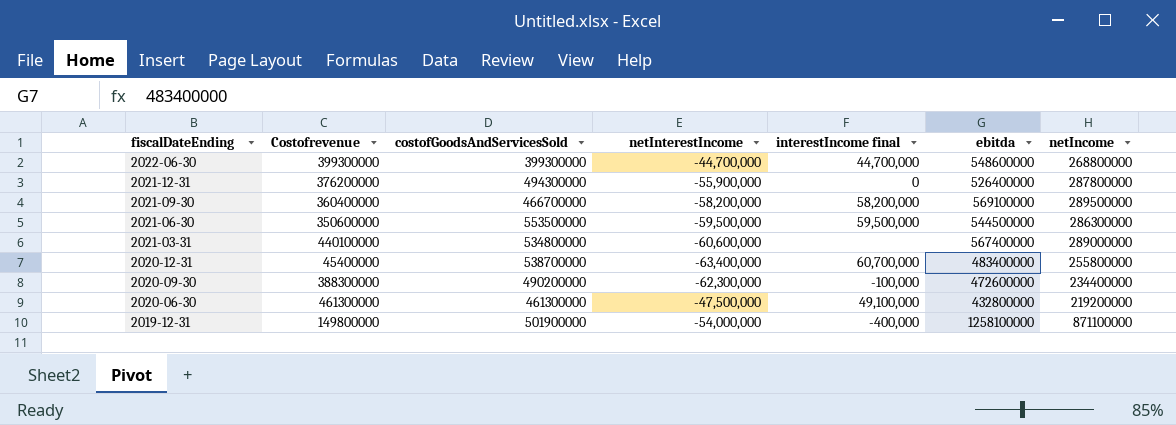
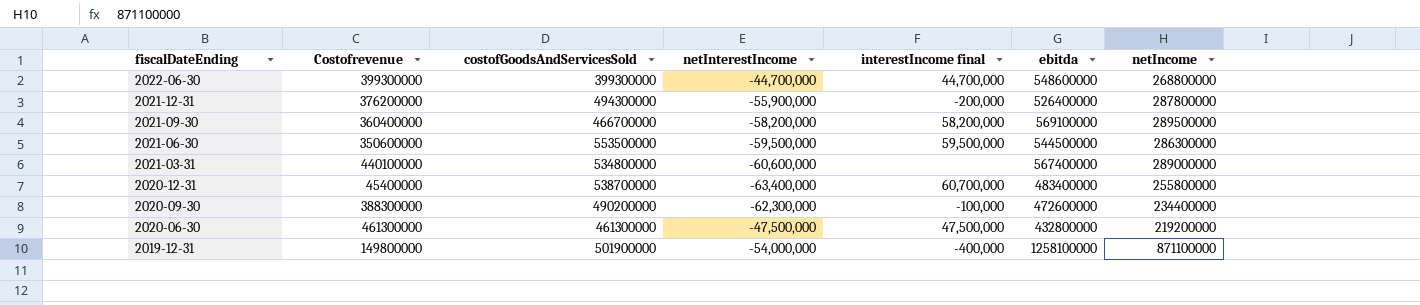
2021-12-31 | interestIncome final: 0 -> -200,000
2020-06-30 | interestIncome final: 49,100,000 -> 47,500,000

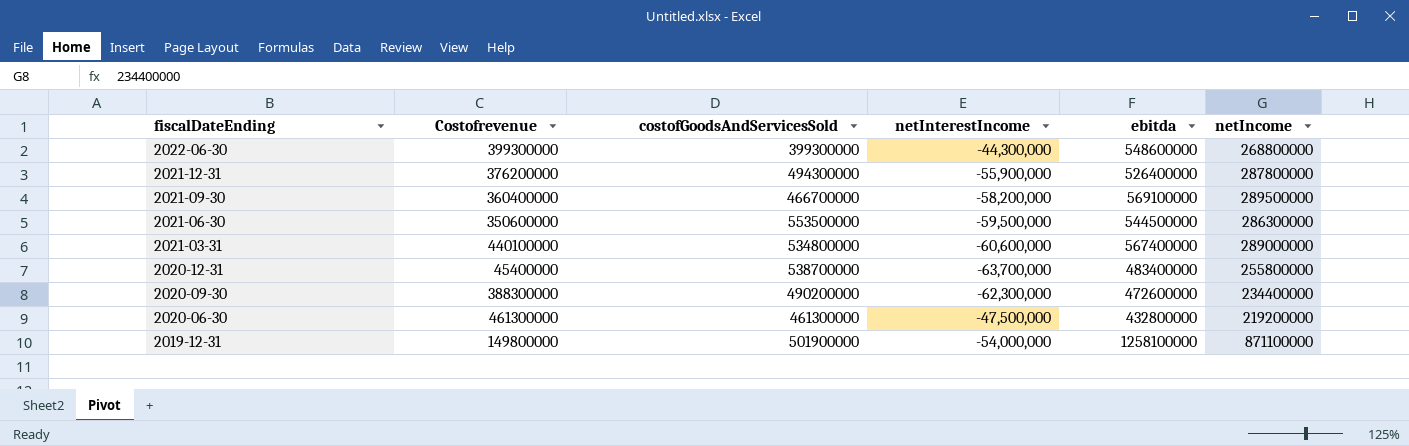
column interestIncome final | position: 5 -> none
2022-06-30 | netInterestIncome: -44,700,000 -> -44,300,000
2020-12-31 | netInterestIncome: -63,400,000 -> -63,700,000

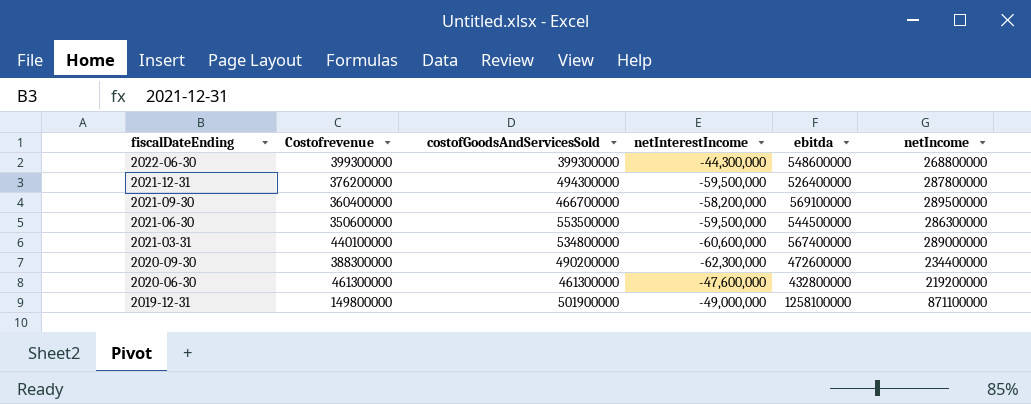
row 2020-12-31: 45400000 | 538700000 | -63,700,000 | 483400000 | 255800000 -> none
2021-12-31 | netInterestIncome: -55,900,000 -> -59,500,000
2020-06-30 | netInterestIncome: -47,500,000 -> -47,600,000
2019-12-31 | netInterestIncome: -54,000,000 -> -49,000,000

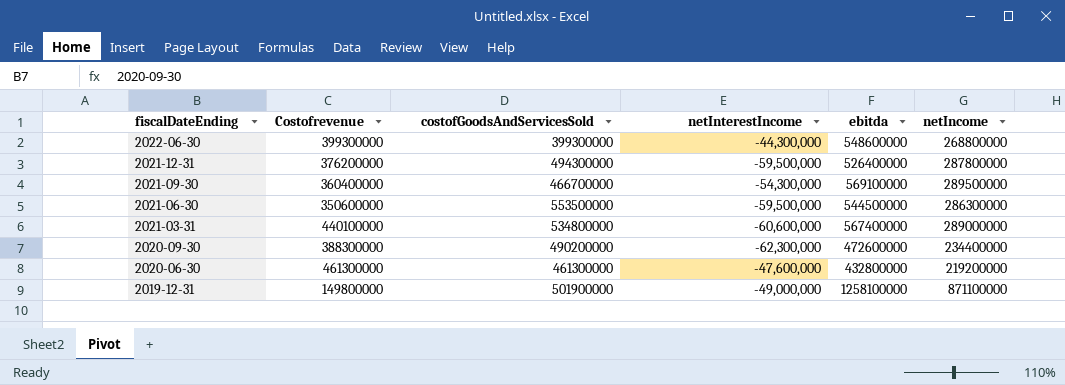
2021-09-30 | netInterestIncome: -58,200,000 -> -54,300,000

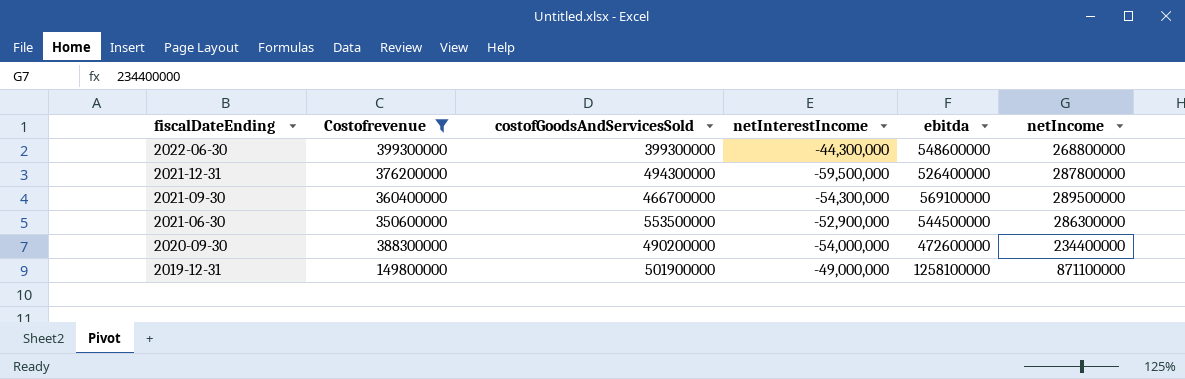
filter: none -> Costofrevenue <= 399300000
2021-06-30 | netInterestIncome: -59,500,000 -> -52,900,000
2020-09-30 | netInterestIncome: -62,300,000 -> -54,000,000

